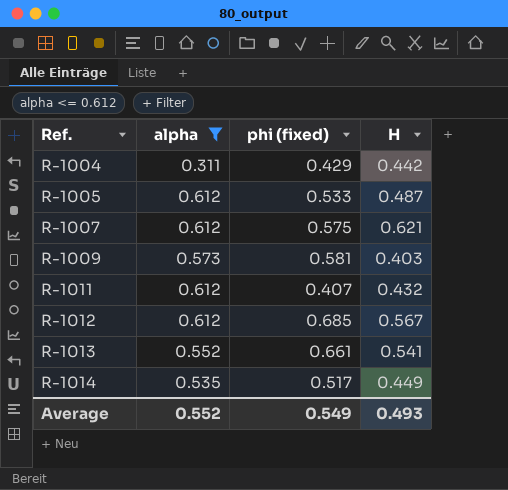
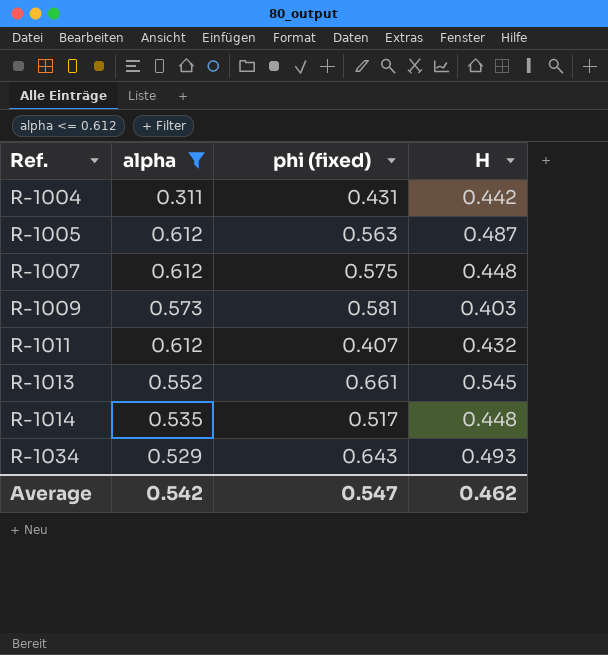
row R-1012: 0.612 | 0.685 | 0.567 -> none
R-1004 | phi (fixed): 0.429 -> 0.431
R-1005 | phi (fixed): 0.533 -> 0.563
R-1007 | H: 0.621 -> 0.448
R-1013 | H: 0.541 -> 0.545
R-1014 | H: 0.449 -> 0.448
row R-1034: none -> 0.529 | 0.643 | 0.493
Average | alpha: 0.552 -> 0.542
Average | phi (fixed): 0.549 -> 0.547
Average | H: 0.493 -> 0.462

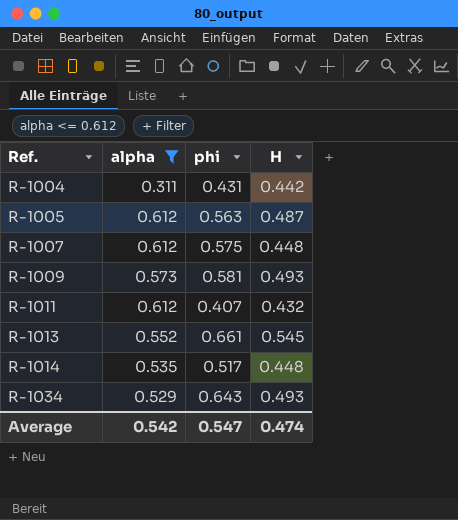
column name: phi (fixed) -> phi
R-1009 | H: 0.403 -> 0.493
Average | H: 0.462 -> 0.474

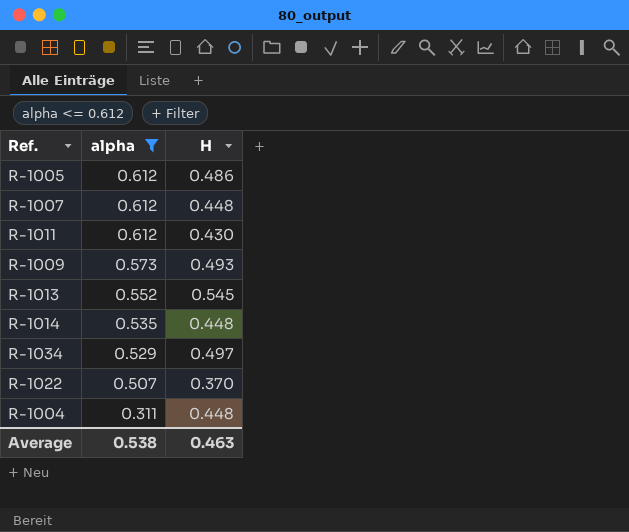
row order: Ref. ascending -> alpha descending
column phi | position: 3 -> none
R-1005 | H: 0.487 -> 0.486
R-1011 | H: 0.432 -> 0.430
R-1034 | H: 0.493 -> 0.497
row R-1022: none -> 0.507 | 0.370
R-1004 | H: 0.442 -> 0.448
Average | alpha: 0.542 -> 0.538
Average | H: 0.474 -> 0.463

